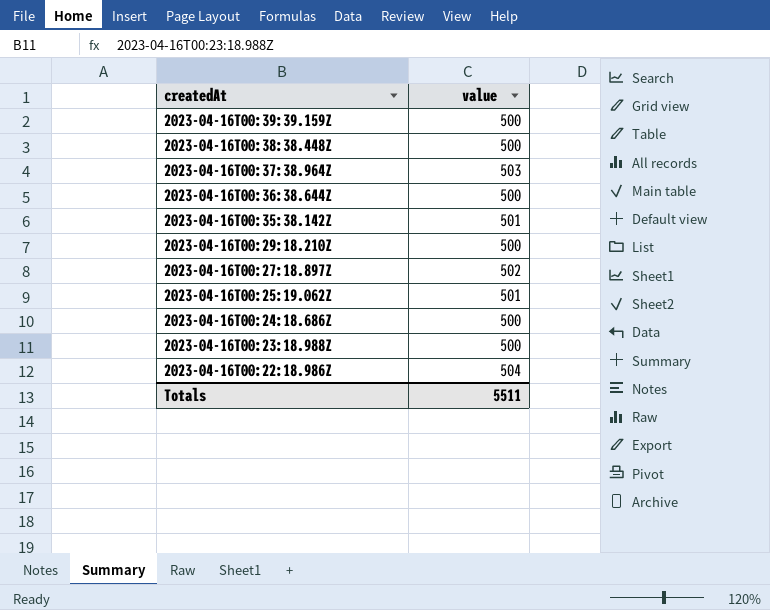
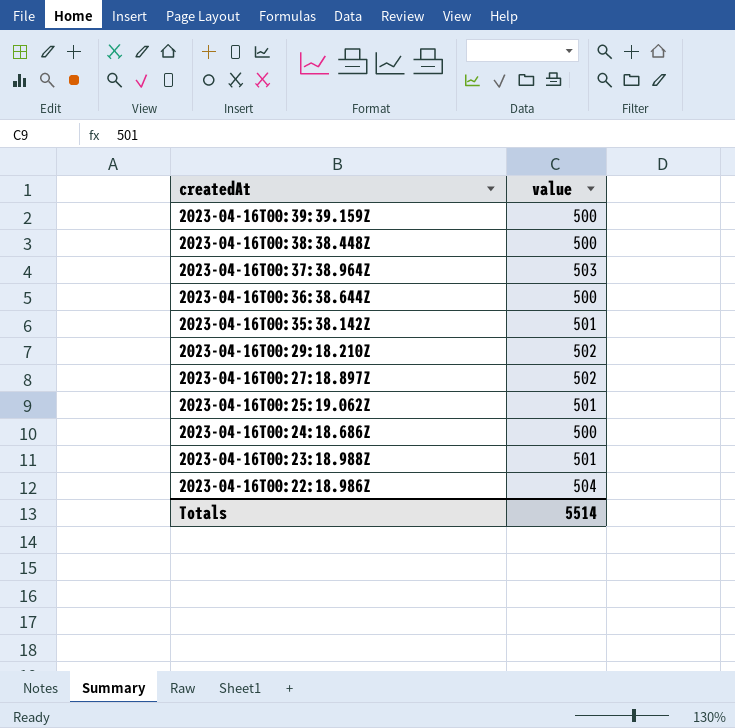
2023-04-16T00:29:18.210Z | value: 500 -> 502
2023-04-16T00:23:18.988Z | value: 500 -> 501
Totals | value: 5511 -> 5514

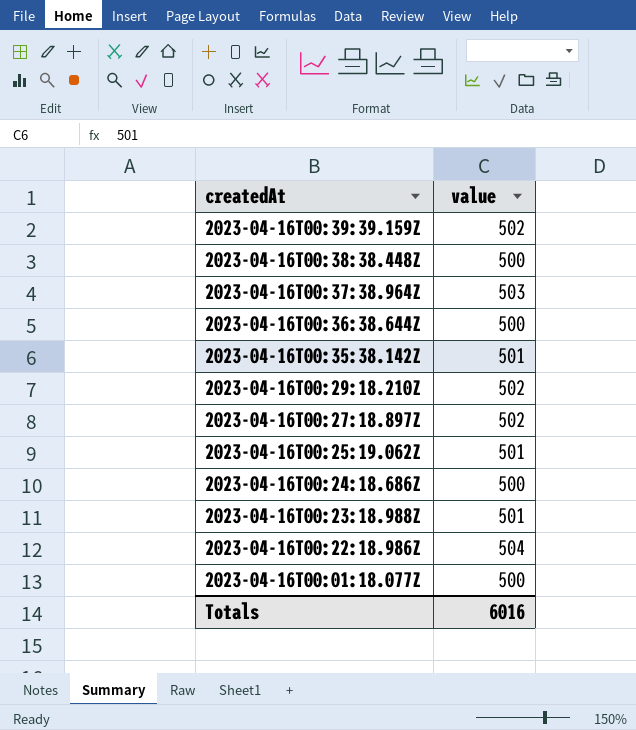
2023-04-16T00:39:39.159Z | value: 500 -> 502
row 2023-04-16T00:01:18.077Z: none -> 500
Totals | value: 5514 -> 6016

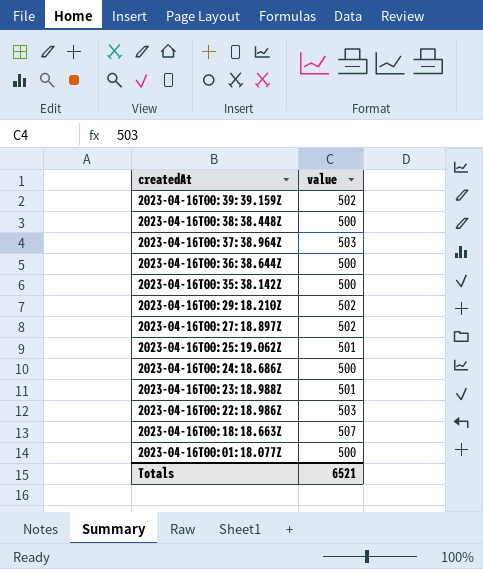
2023-04-16T00:35:38.142Z | value: 501 -> 500
2023-04-16T00:22:18.986Z | value: 504 -> 503
row 2023-04-16T00:18:18.663Z: none -> 507
Totals | value: 6016 -> 6521

